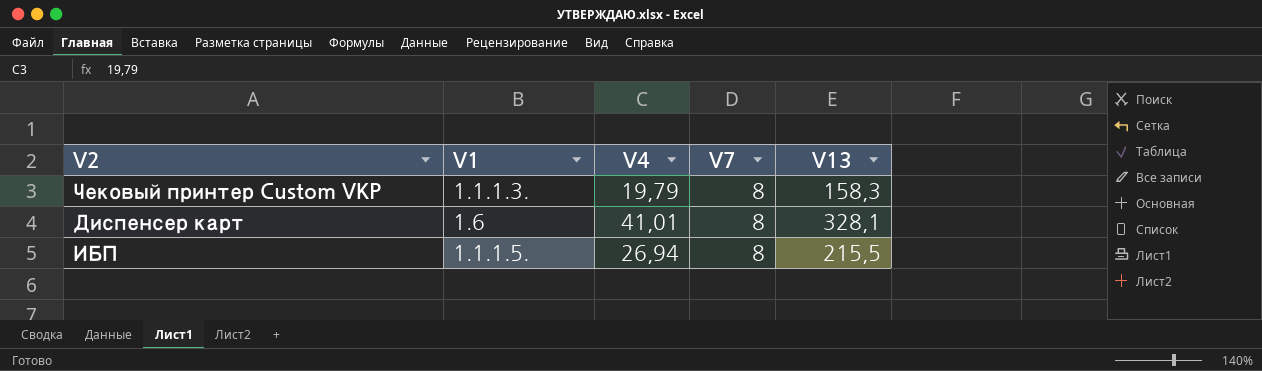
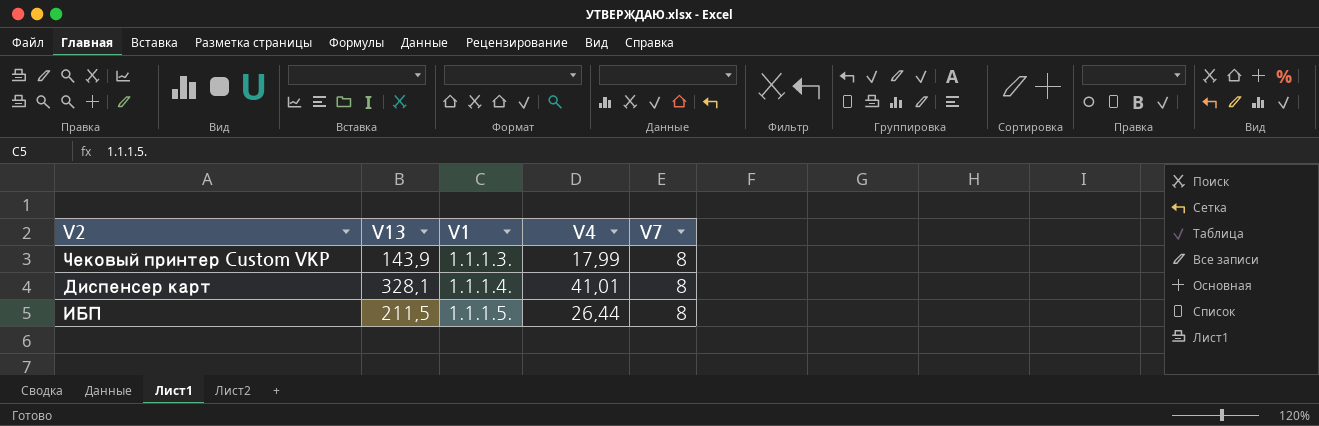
column V13 | position: 5 -> 2
Чековый принтер Custom VKP | V13: 158,3 -> 143,9
Чековый принтер Custom VKP | V4: 19,79 -> 17,99
Диспенсер карт | V1: 1.6 -> 1.1.1.4.
ИБП | V13: 215,5 -> 211,5
ИБП | V4: 26,94 -> 26,44

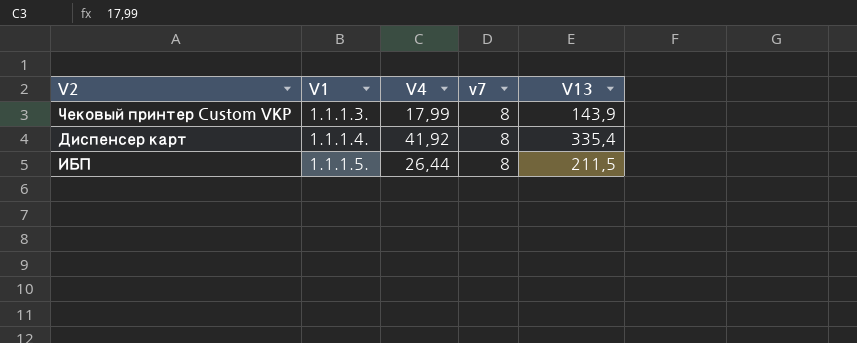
column name: V7 -> v7
column V13 | position: 2 -> 5
Диспенсер карт | V4: 41,01 -> 41,92
Диспенсер карт | V13: 328,1 -> 335,4

